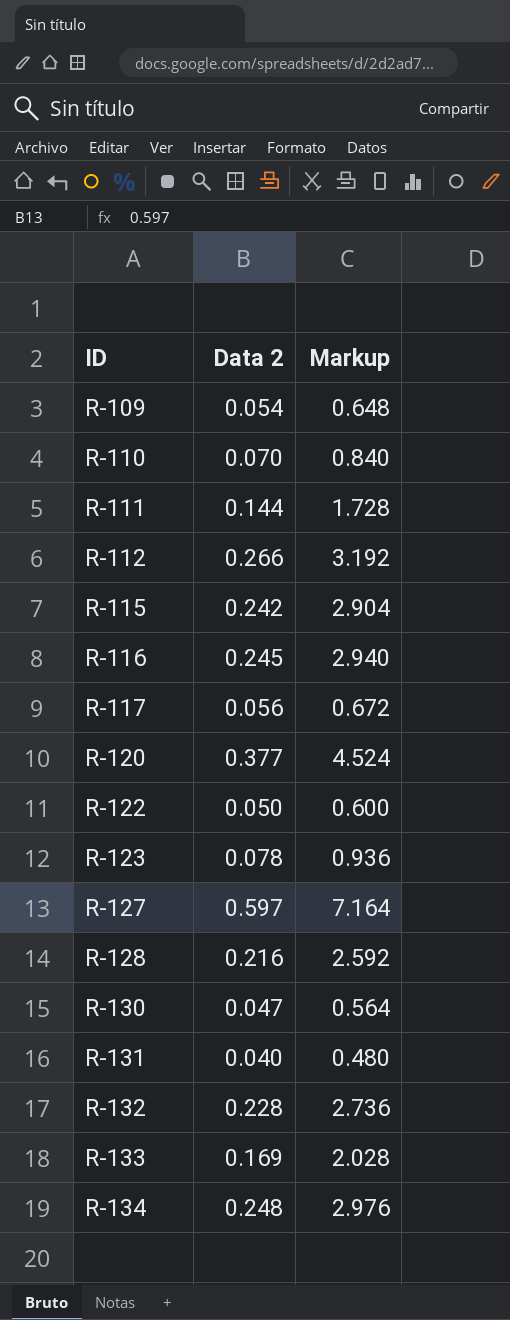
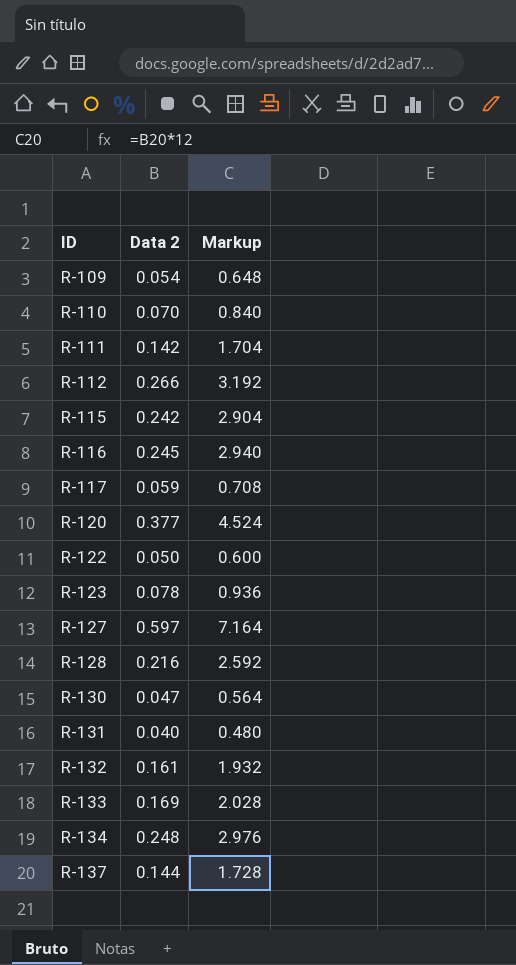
R-111 | Data 2: 0.144 -> 0.142
R-111 | Markup: 1.728 -> 1.704
R-117 | Data 2: 0.056 -> 0.059
R-117 | Markup: 0.672 -> 0.708
R-132 | Data 2: 0.228 -> 0.161
R-132 | Markup: 2.736 -> 1.932
row R-137: none -> 0.144 | 1.728

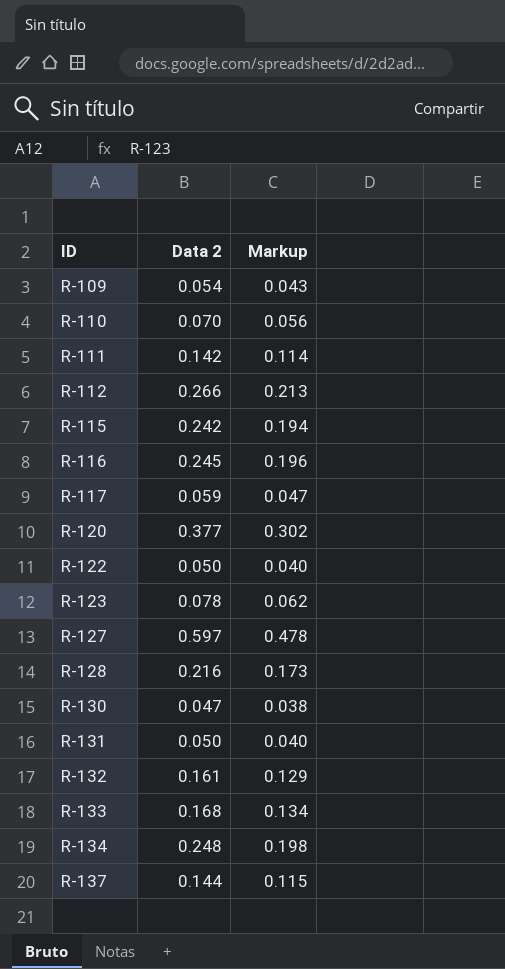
column Markup | formula: [Data 2] * 12 -> [Data 2] * 0.8
R-131 | Data 2: 0.040 -> 0.050
R-133 | Data 2: 0.169 -> 0.168

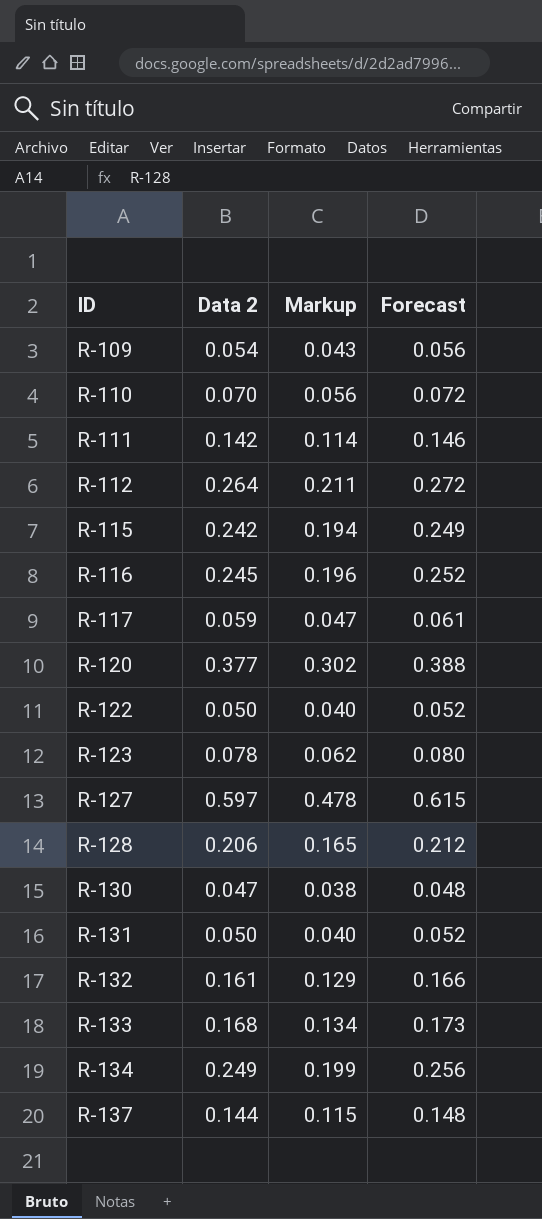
column Forecast | formula: none -> [Data 2] * 1.03
R-112 | Data 2: 0.266 -> 0.264
R-112 | Markup: 0.213 -> 0.211
R-128 | Data 2: 0.216 -> 0.206
R-128 | Markup: 0.173 -> 0.165
R-134 | Data 2: 0.248 -> 0.249
R-134 | Markup: 0.198 -> 0.199

